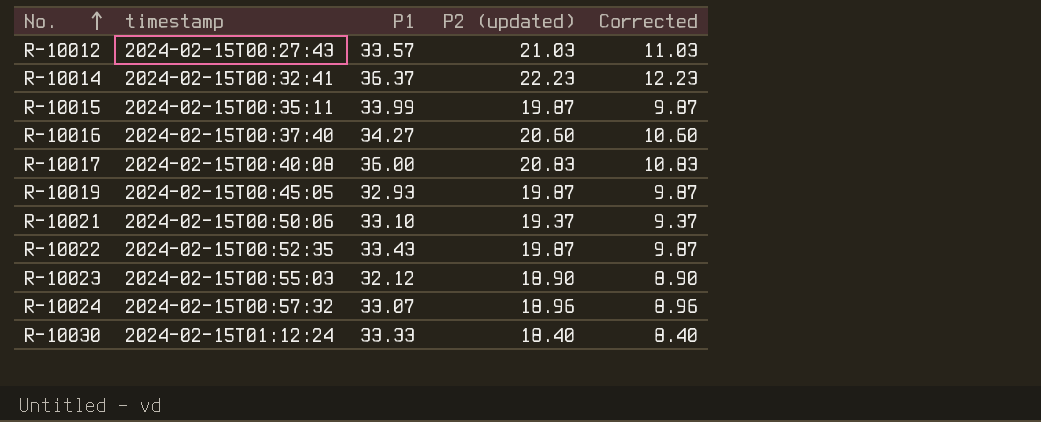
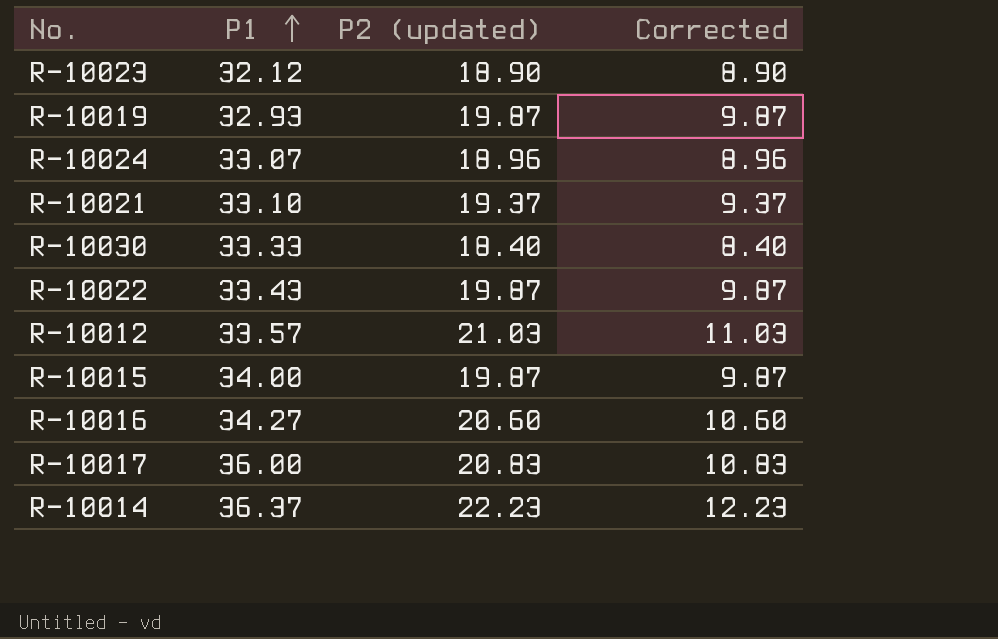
row order: No. ascending -> P1 ascending
column timestamp | position: 2 -> none
R-10015 | P1: 33.99 -> 34.00

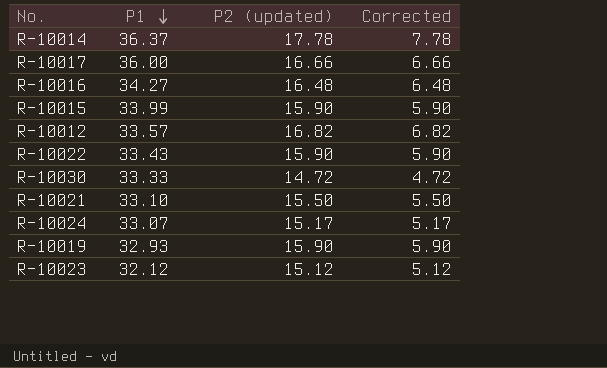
row order: P1 ascending -> P1 descending
R-10014 | P2 (updated): 22.23 -> 17.78
R-10014 | Corrected: 12.23 -> 7.78
R-10017 | P2 (updated): 20.83 -> 16.66
R-10017 | Corrected: 10.83 -> 6.66
R-10016 | P2 (updated): 20.60 -> 16.48
R-10016 | Corrected: 10.60 -> 6.48
R-10015 | P1: 34.00 -> 33.99
R-10015 | P2 (updated): 19.87 -> 15.90
R-10015 | Corrected: 9.87 -> 5.90
R-10012 | P2 (updated): 21.03 -> 16.82
R-10012 | Corrected: 11.03 -> 6.82
R-10022 | P2 (updated): 19.87 -> 15.90
R-10022 | Corrected: 9.87 -> 5.90
R-10030 | P2 (updated): 18.40 -> 14.72
R-10030 | Corrected: 8.40 -> 4.72
R-10021 | P2 (updated): 19.37 -> 15.50
R-10021 | Corrected: 9.37 -> 5.50
R-10024 | P2 (updated): 18.96 -> 15.17
R-10024 | Corrected: 8.96 -> 5.17
R-10019 | P2 (updated): 19.87 -> 15.90
R-10019 | Corrected: 9.87 -> 5.90
R-10023 | P2 (updated): 18.90 -> 15.12
R-10023 | Corrected: 8.90 -> 5.12

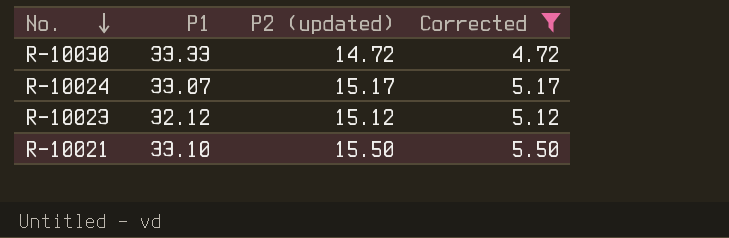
filter: none -> Corrected <= 5.50
row order: P1 descending -> No. descending

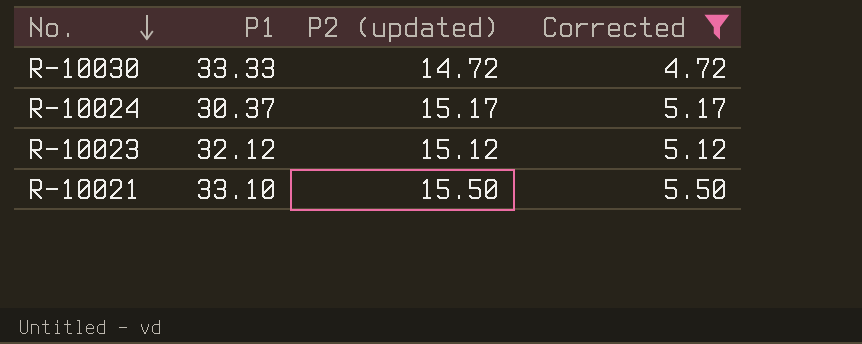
R-10024 | P1: 33.07 -> 30.37

